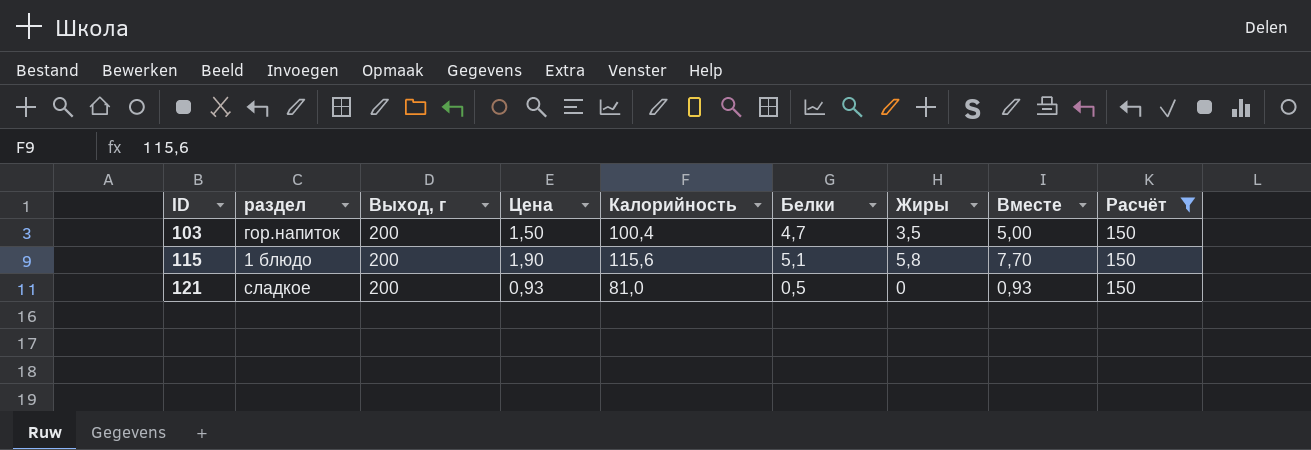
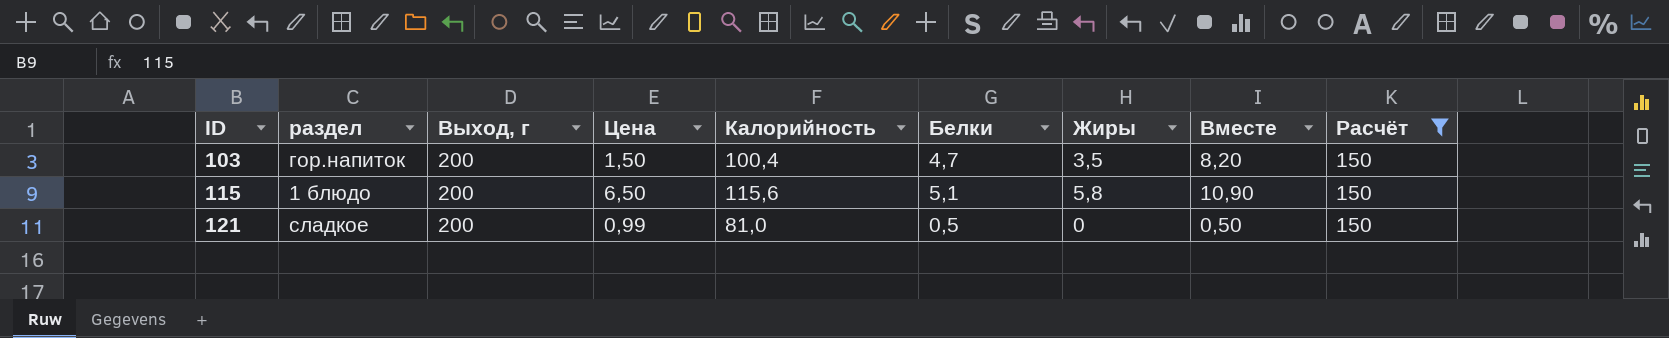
column Вместе | formula: [Цена] + [Жиры] -> [Белки] + [Жиры]
115 | Цена: 1,90 -> 6,50
121 | Цена: 0,93 -> 0,99

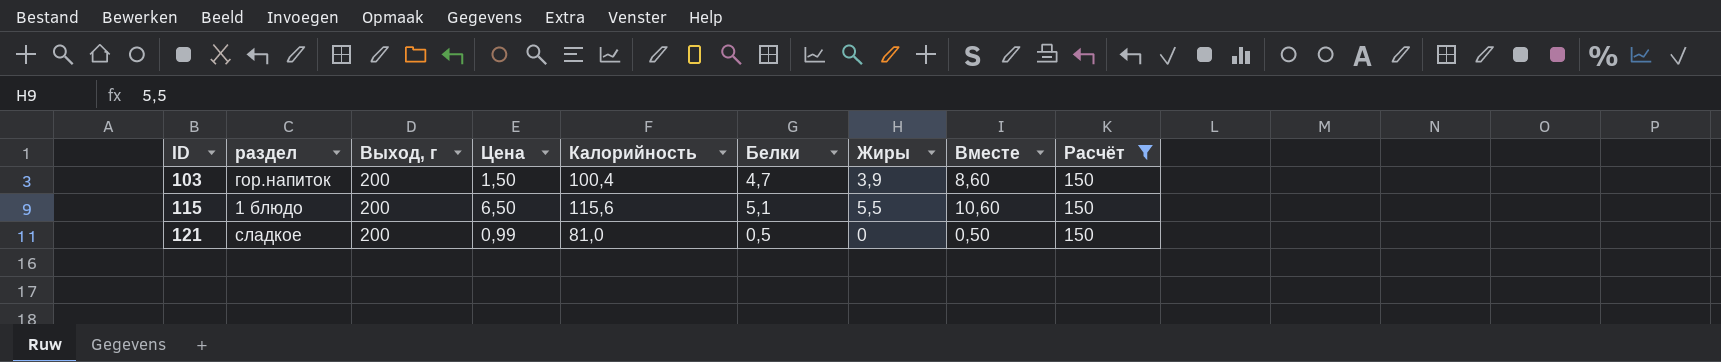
103 | Жиры: 3,5 -> 3,9
103 | Вместе: 8,20 -> 8,60
115 | Жиры: 5,8 -> 5,5
115 | Вместе: 10,90 -> 10,60

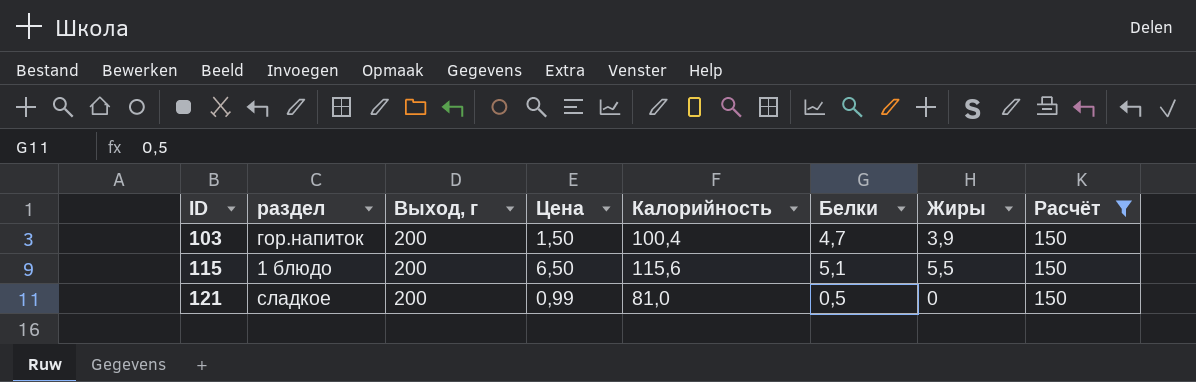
column Вместе | formula: [Белки] + [Жиры] -> none

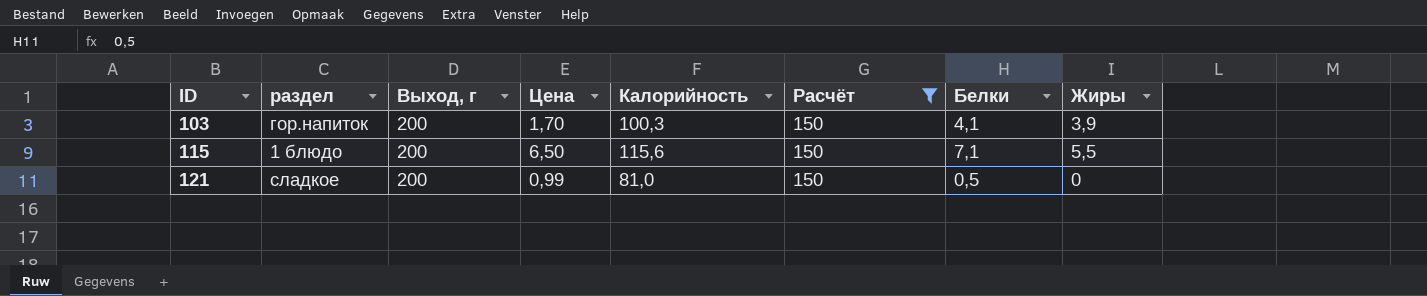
column Расчёт | position: 8 -> 6
103 | Цена: 1,50 -> 1,70
103 | Калорийность: 100,4 -> 100,3
103 | Белки: 4,7 -> 4,1
115 | Белки: 5,1 -> 7,1

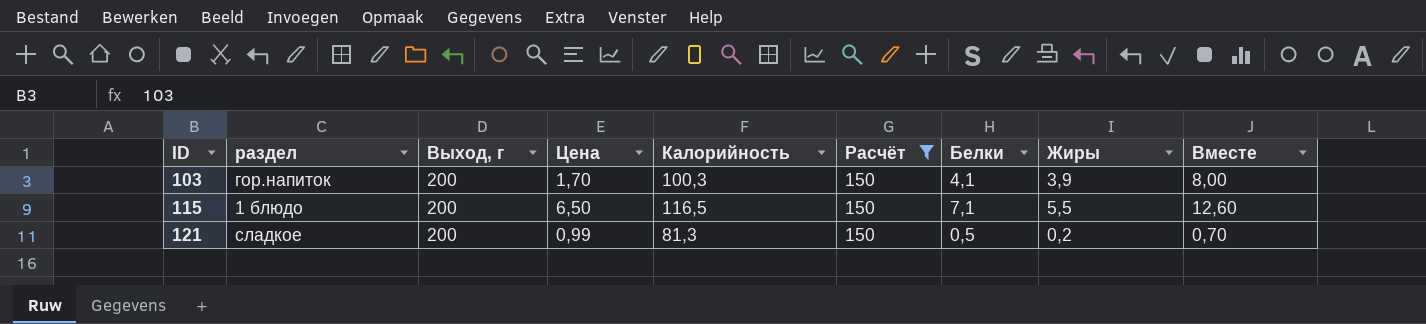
column Вместе | formula: none -> [Белки] + [Жиры]
115 | Калорийность: 115,6 -> 116,5
121 | Калорийность: 81,0 -> 81,3
121 | Жиры: 0 -> 0,2

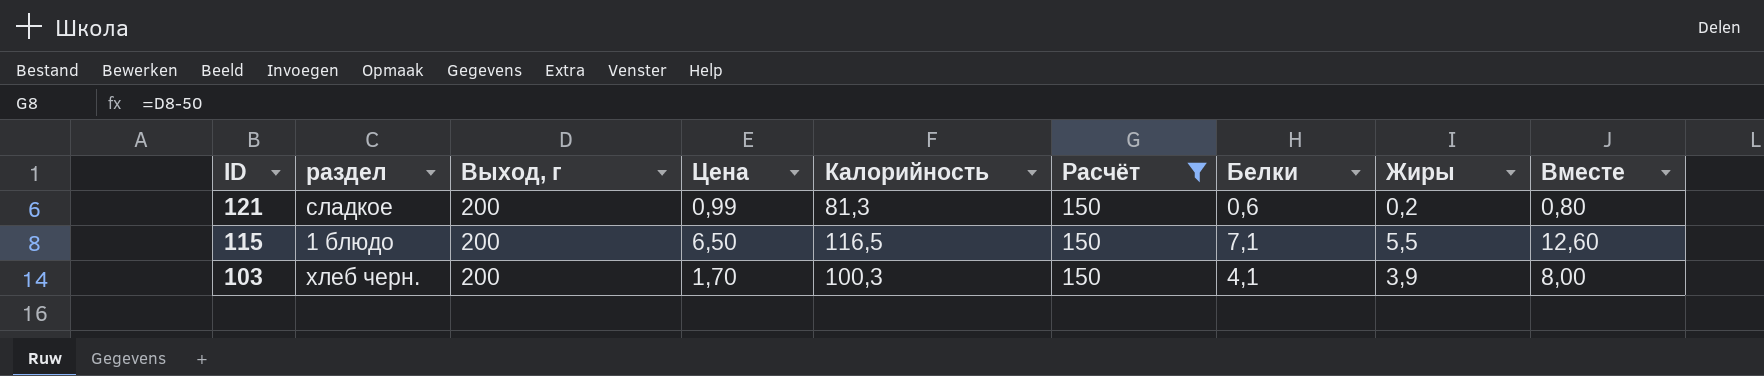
row order: ID ascending -> ID descending
121 | Белки: 0,5 -> 0,6
121 | Вместе: 0,70 -> 0,80
103 | раздел: гор.напиток -> хлеб черн.

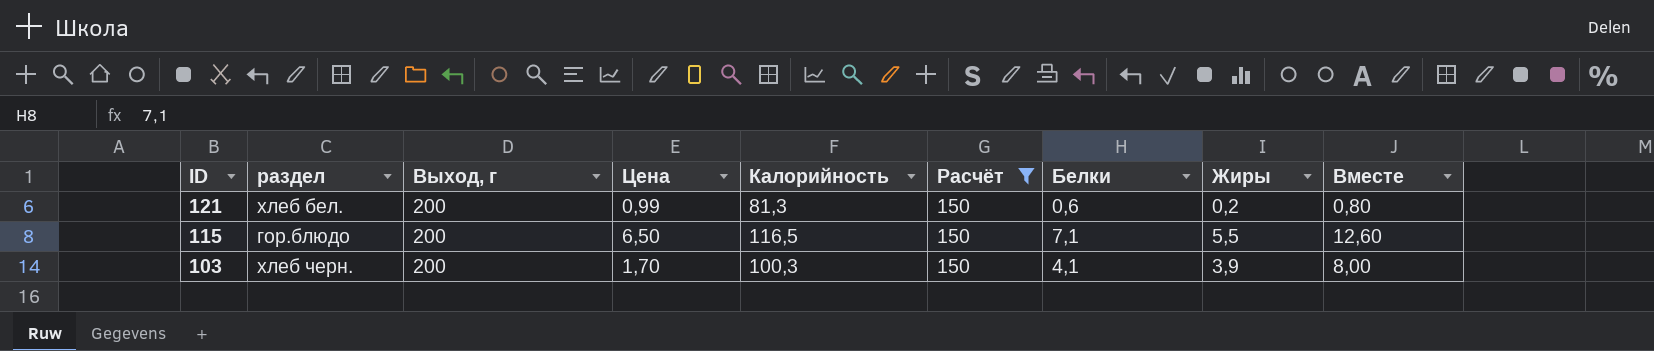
121 | раздел: сладкое -> хлеб бел.
115 | раздел: 1 блюдо -> гор.блюдо

